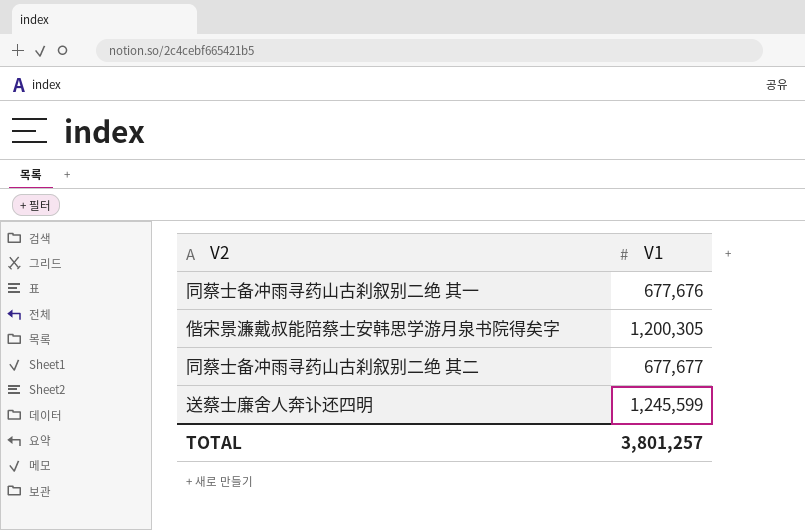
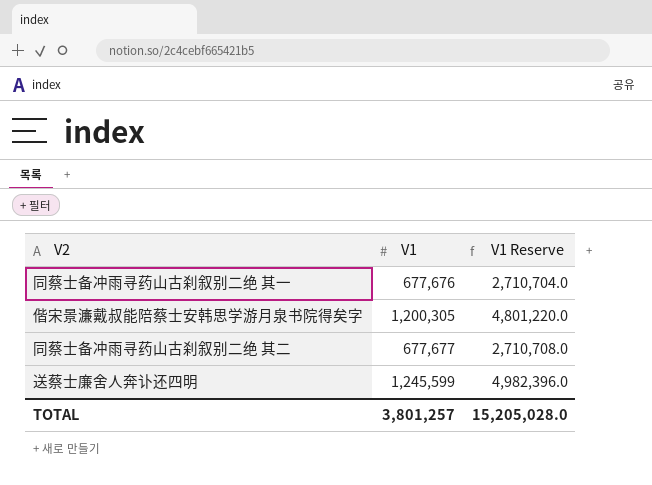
column V1 Reserve | formula: none -> [V1] * 4

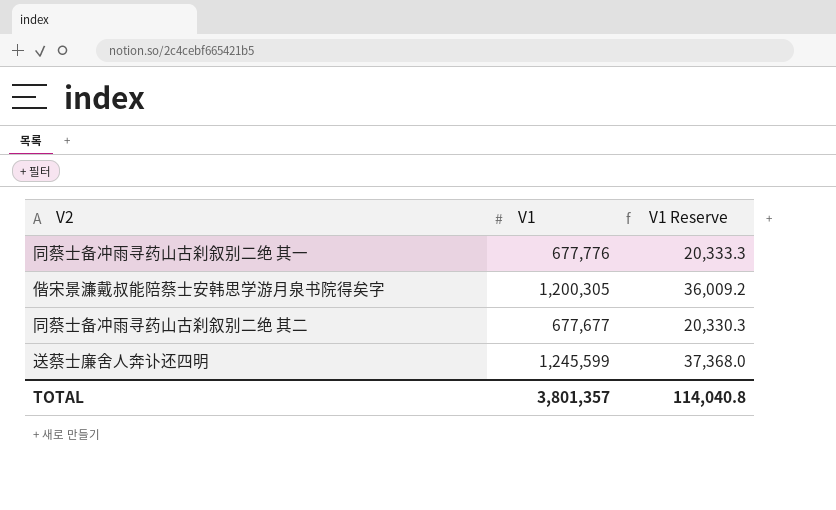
column V1 Reserve | formula: [V1] * 4 -> [V1] * 0.03
同蔡士备冲雨寻药山古刹叙别二绝 其一 | V1: 677,676 -> 677,776
TOTAL | V1: 3,801,257 -> 3,801,357
TOTAL | V1 Reserve: 15,205,028.0 -> 114,040.8

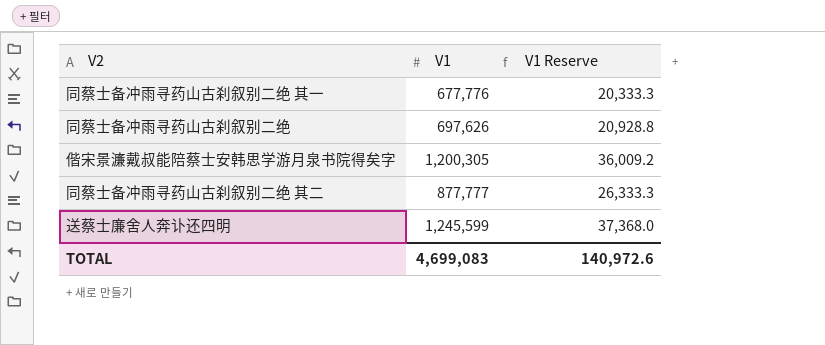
row 同蔡士备冲雨寻药山古刹叙别二绝: none -> 697,626 | 20,928.8
同蔡士备冲雨寻药山古刹叙别二绝 其二 | V1: 677,677 -> 877,777
同蔡士备冲雨寻药山古刹叙别二绝 其二 | V1 Reserve: 20,330.3 -> 26,333.3
TOTAL | V1: 3,801,357 -> 4,699,083
TOTAL | V1 Reserve: 114,040.8 -> 140,972.6

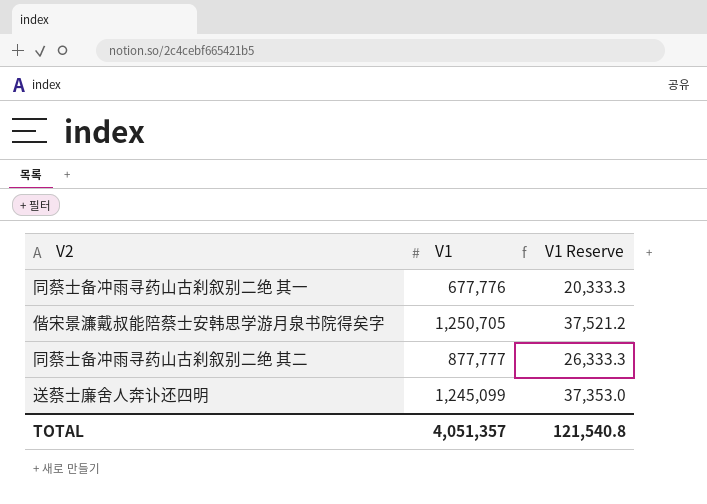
row 同蔡士备冲雨寻药山古刹叙别二绝: 697,626 | 20,928.8 -> none
偕宋景濂戴叔能陪蔡士安韩思学游月泉书院得矣字 | V1: 1,200,305 -> 1,250,705
偕宋景濂戴叔能陪蔡士安韩思学游月泉书院得矣字 | V1 Reserve: 36,009.2 -> 37,521.2
送蔡士廉舍人奔讣还四明 | V1: 1,245,599 -> 1,245,099
送蔡士廉舍人奔讣还四明 | V1 Reserve: 37,368.0 -> 37,353.0
TOTAL | V1: 4,699,083 -> 4,051,357
TOTAL | V1 Reserve: 140,972.6 -> 121,540.8

